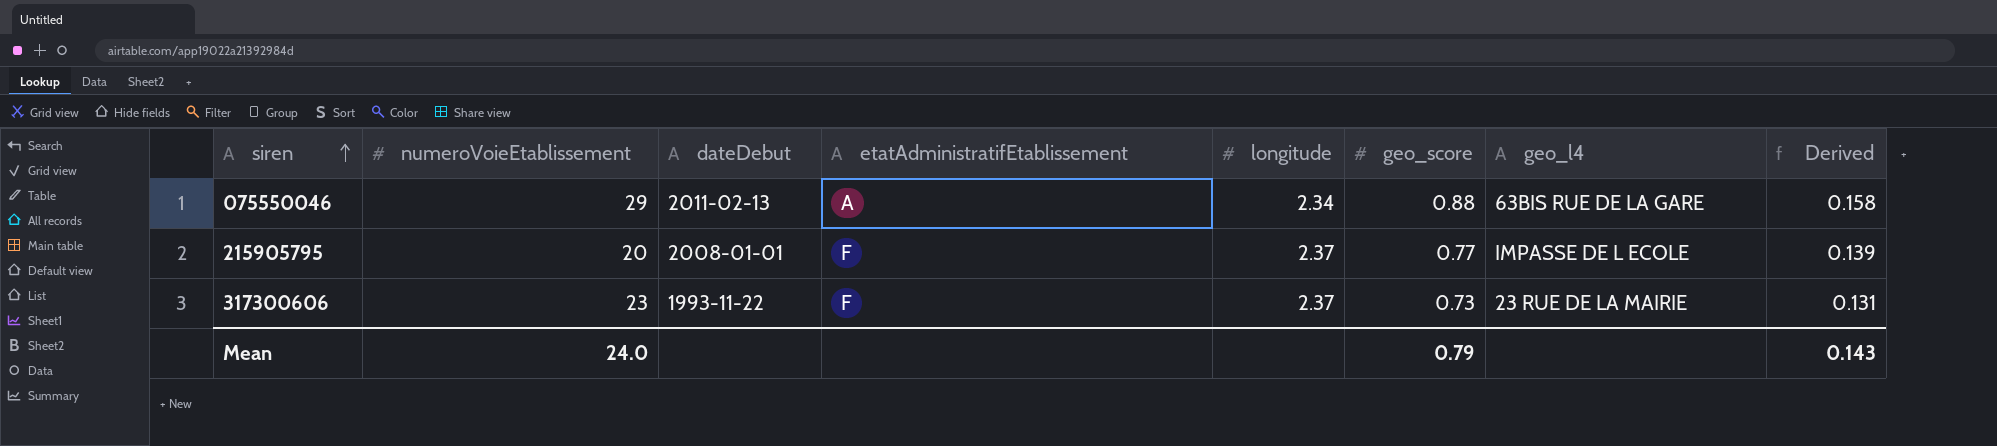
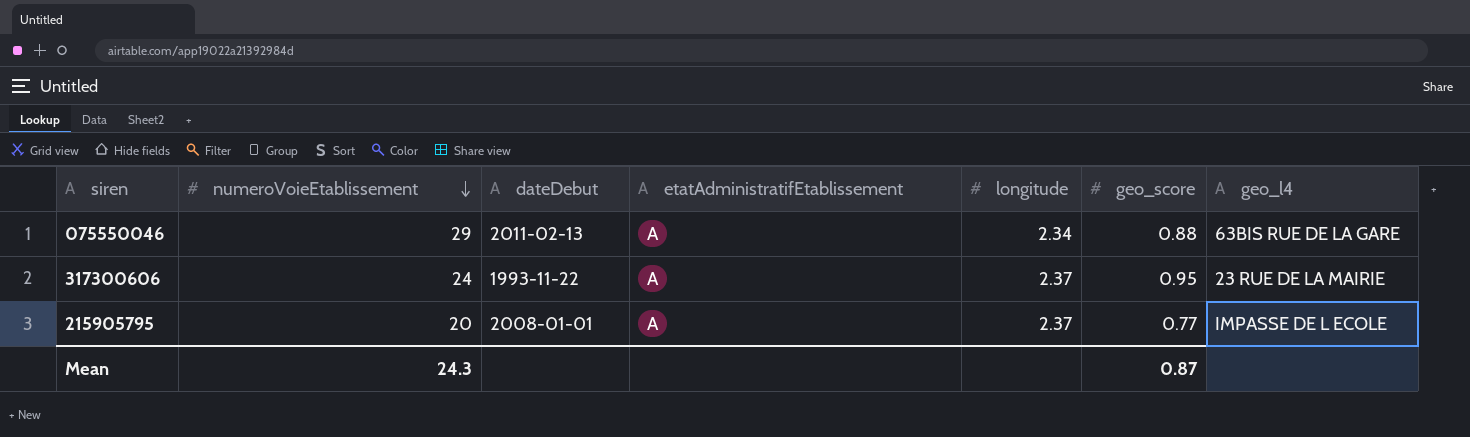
row order: siren ascending -> numeroVoieEtablissement descending
column Derived | formula: [geo_score] * 0.18 -> none
317300606 | numeroVoieEtablissement: 23 -> 24
317300606 | etatAdministratifEtablissement: F -> A
317300606 | geo_score: 0.73 -> 0.95
215905795 | etatAdministratifEtablissement: F -> A
Mean | numeroVoieEtablissement: 24.0 -> 24.3
Mean | geo_score: 0.79 -> 0.87

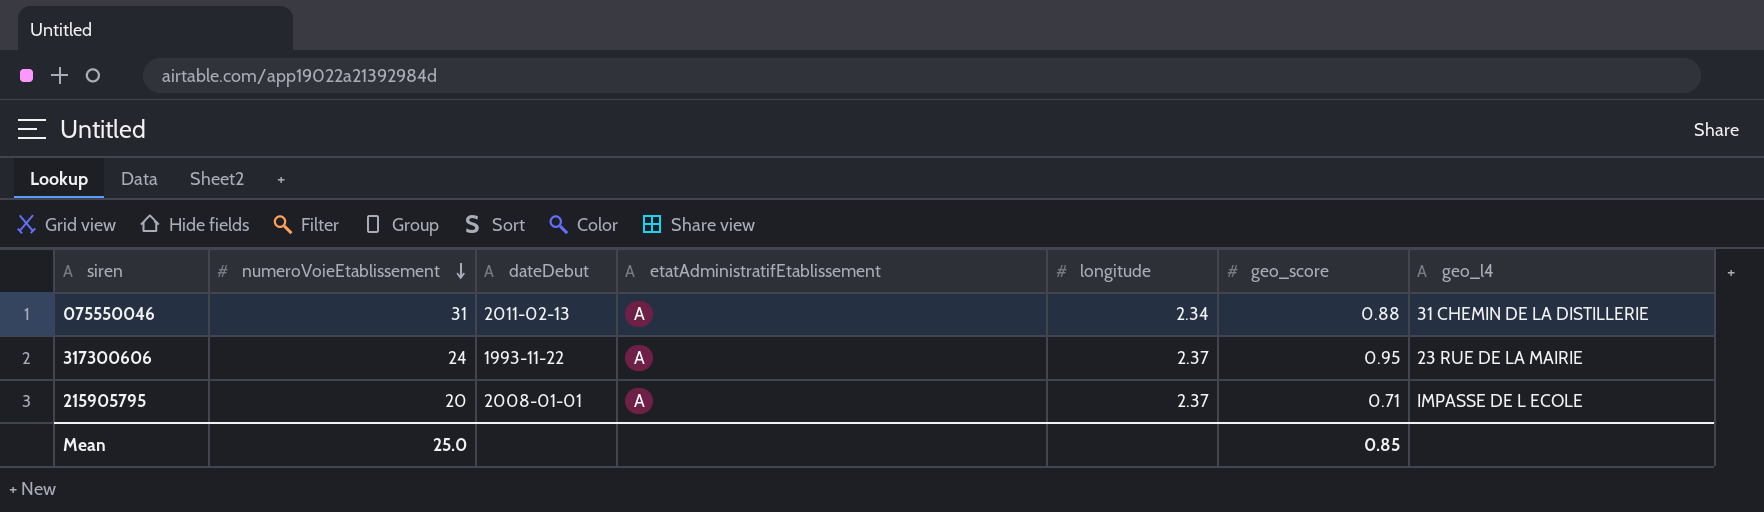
075550046 | numeroVoieEtablissement: 29 -> 31
075550046 | geo_l4: 63BIS RUE DE LA GARE -> 31 CHEMIN DE LA DISTILLERIE
215905795 | geo_score: 0.77 -> 0.71
Mean | numeroVoieEtablissement: 24.3 -> 25.0
Mean | geo_score: 0.87 -> 0.85

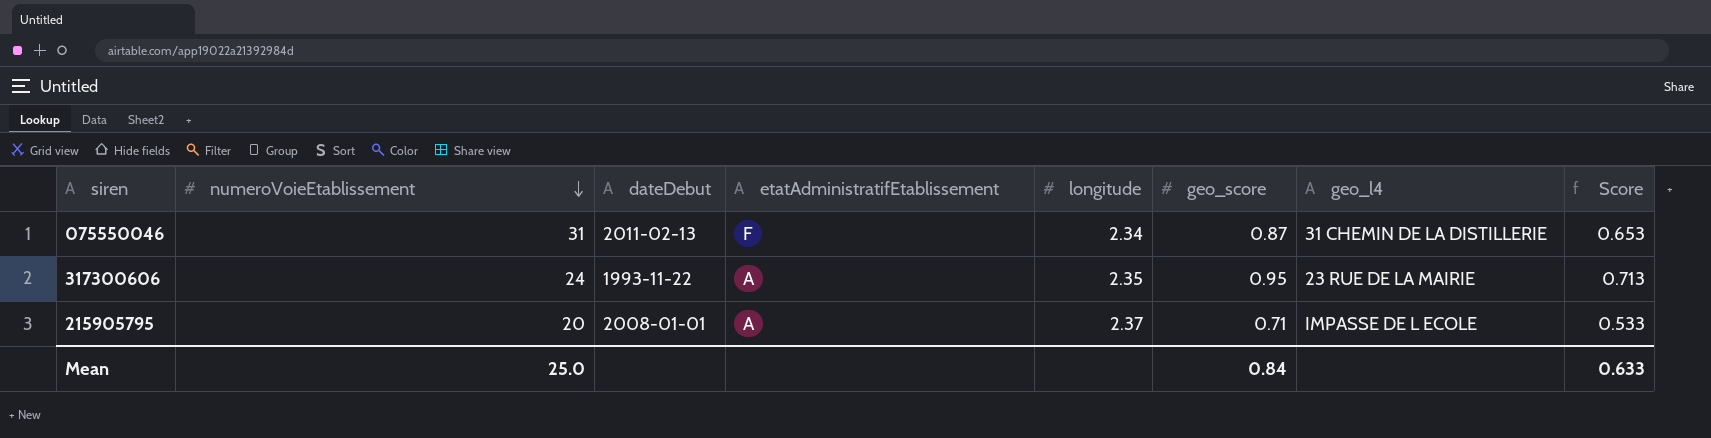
column Score | formula: none -> [geo_score] * 0.75
075550046 | etatAdministratifEtablissement: A -> F
075550046 | geo_score: 0.88 -> 0.87
317300606 | longitude: 2.37 -> 2.35
Mean | geo_score: 0.85 -> 0.84

